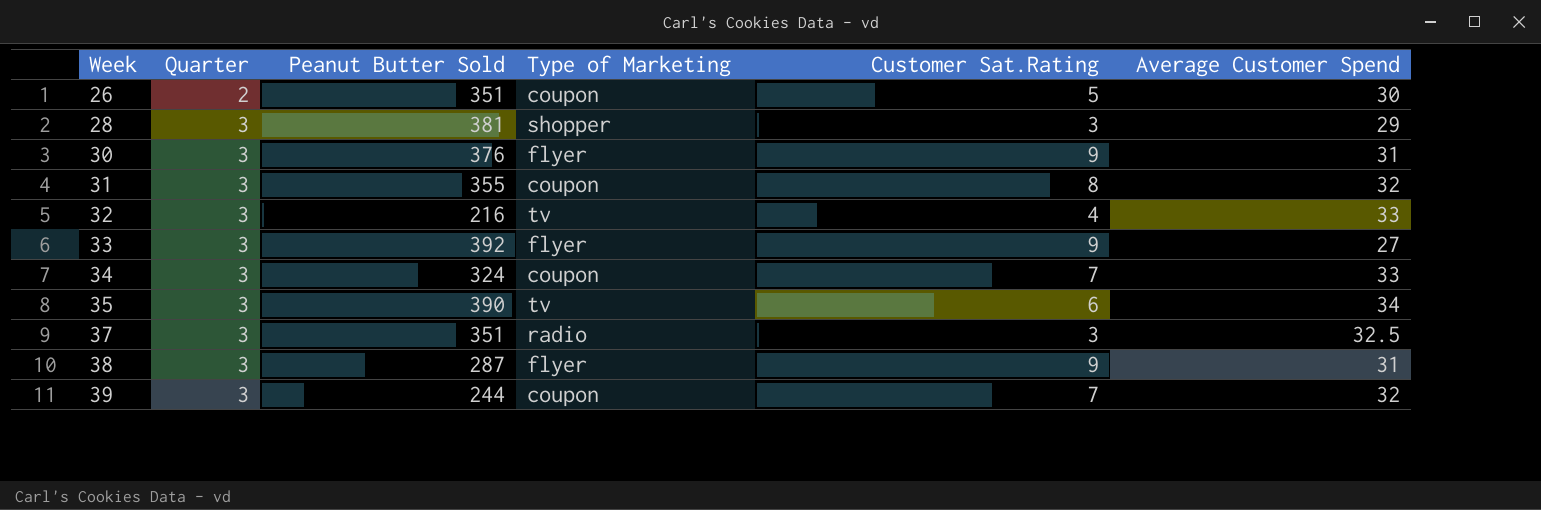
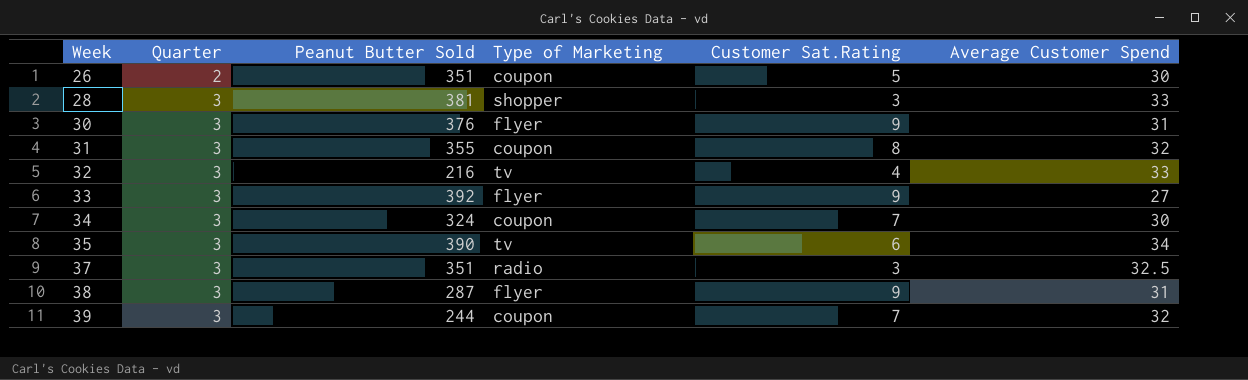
28 | Average Customer Spend: 29 -> 33
34 | Average Customer Spend: 33 -> 30

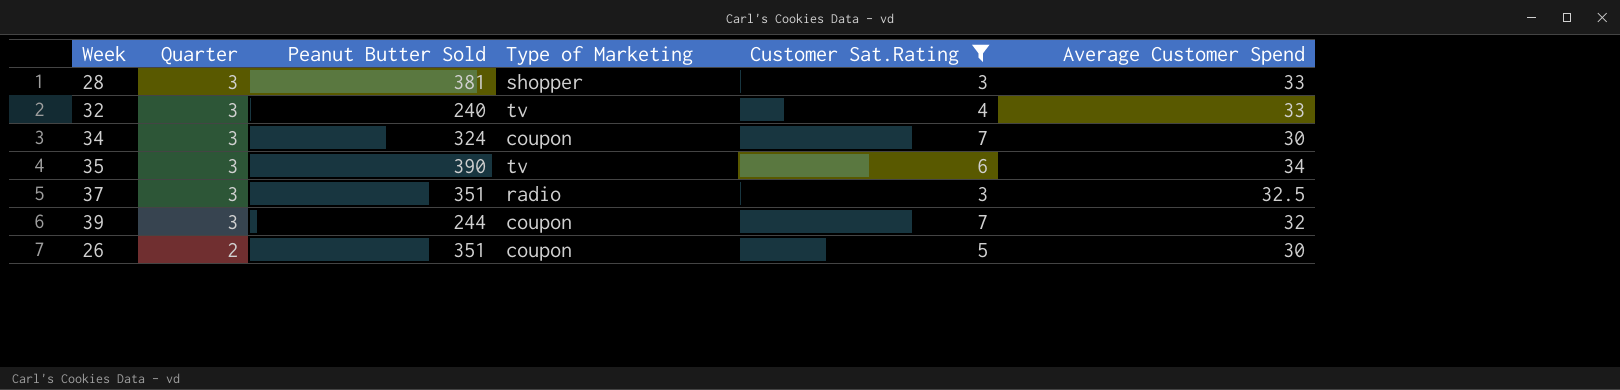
filter: none -> Customer Sat.Rating <= 7
row order: Week ascending -> Quarter descending
32 | Peanut Butter Sold: 216 -> 240

